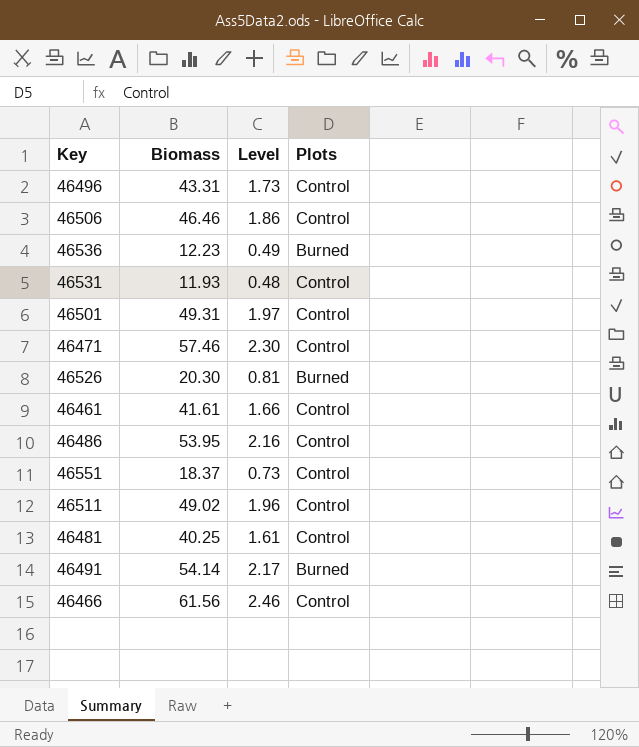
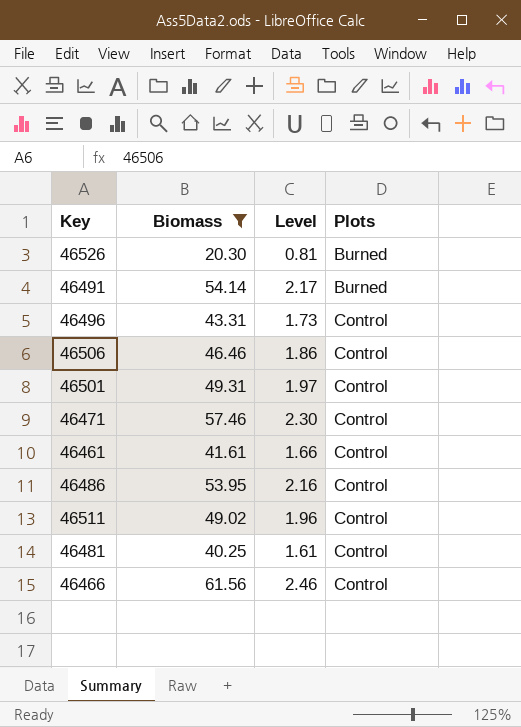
filter: none -> Biomass >= 20.30
row order: none -> Plots ascending

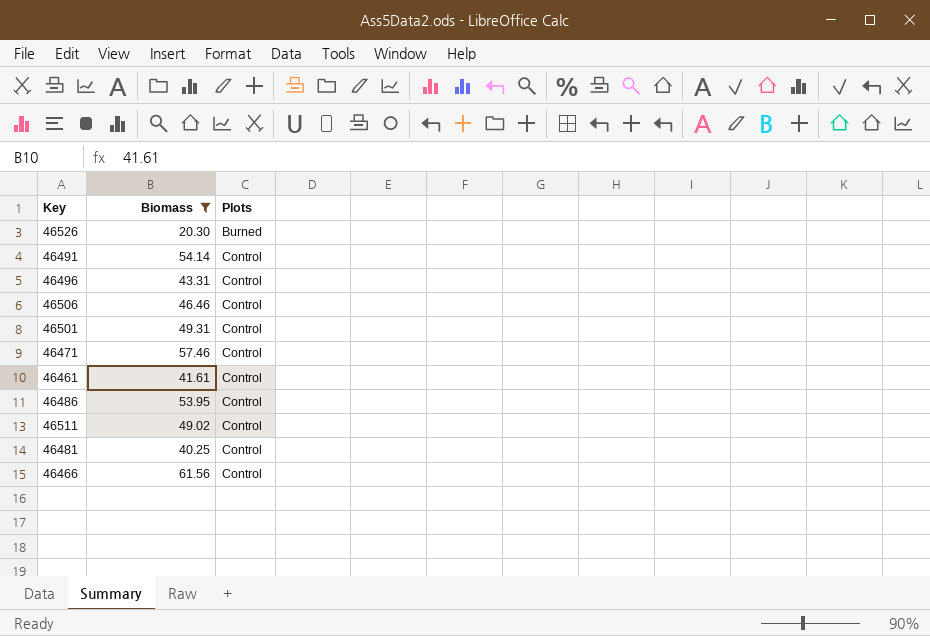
column Level | formula: [Biomass] * 0.04 -> none
46491 | Plots: Burned -> Control

